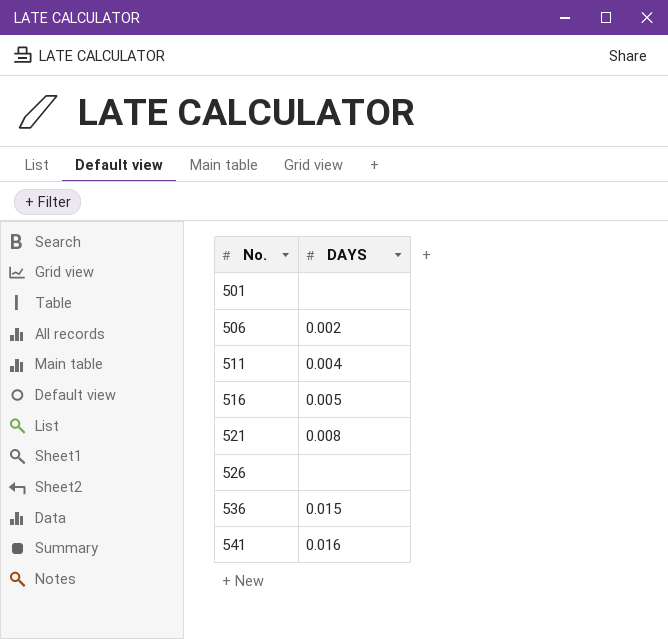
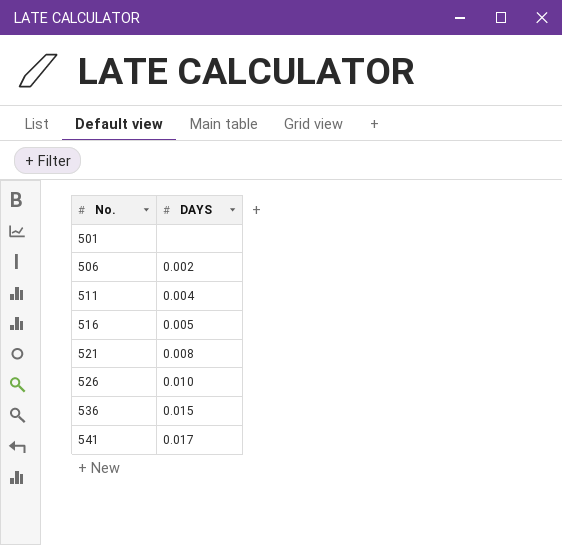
526 | DAYS: none -> 0.010
541 | DAYS: 0.016 -> 0.017

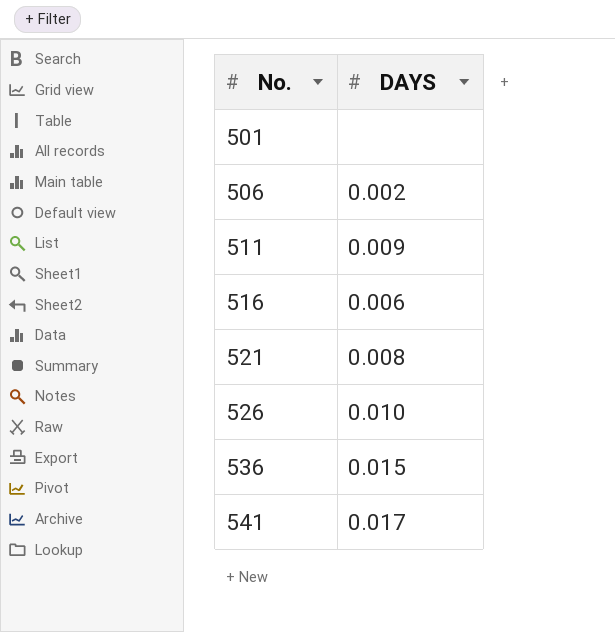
511 | DAYS: 0.004 -> 0.009
516 | DAYS: 0.005 -> 0.006

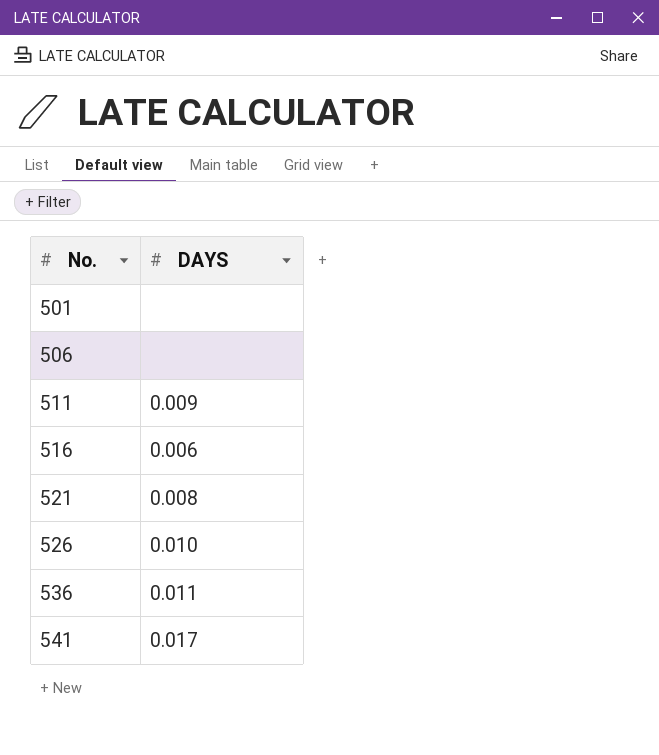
506 | DAYS: 0.002 -> none
536 | DAYS: 0.015 -> 0.011

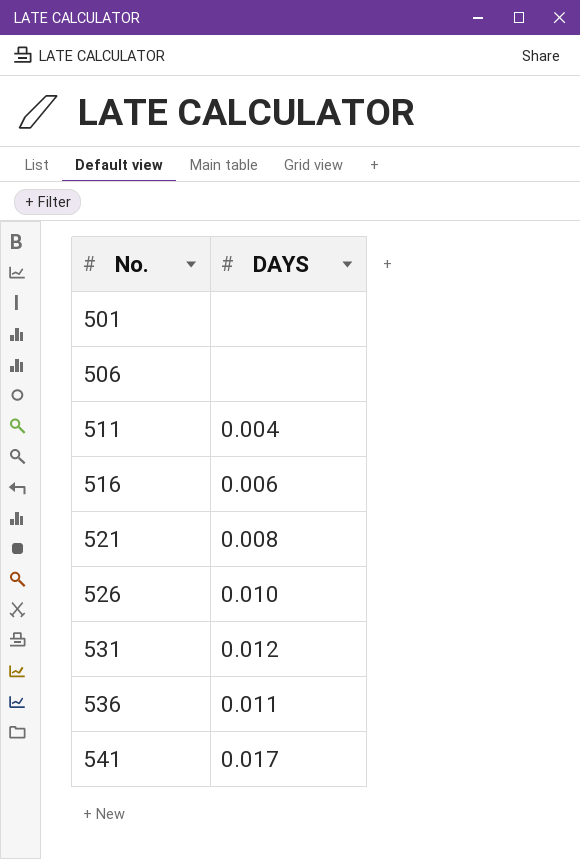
511 | DAYS: 0.009 -> 0.004
row 531: none -> 0.012

